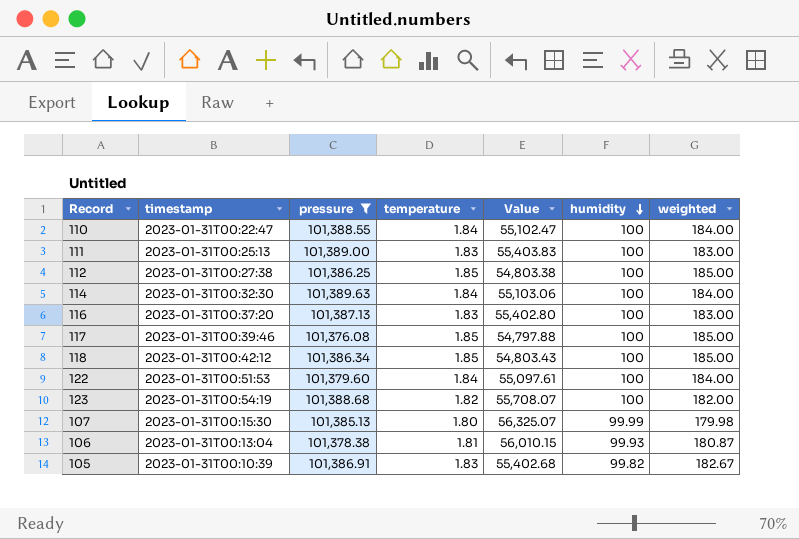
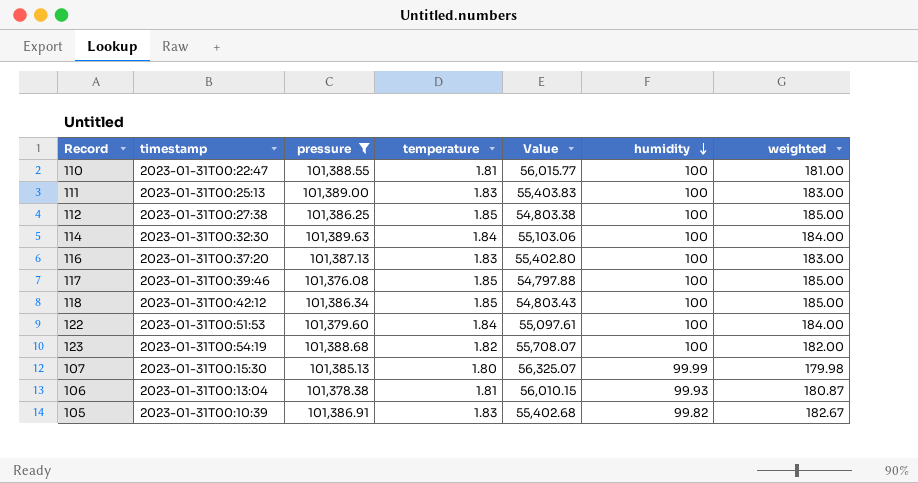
110 | temperature: 1.84 -> 1.81
110 | Value: 55,102.47 -> 56,015.77
110 | weighted: 184.00 -> 181.00

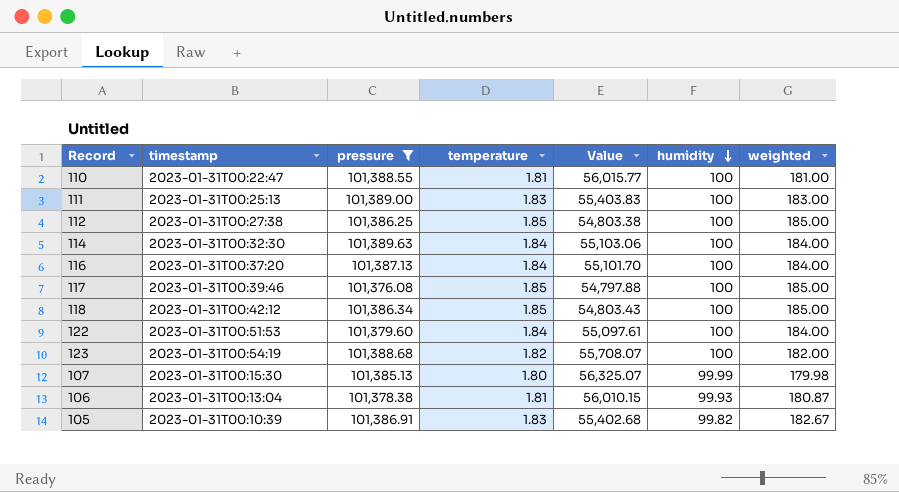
116 | temperature: 1.83 -> 1.84
116 | Value: 55,402.80 -> 55,101.70
116 | weighted: 183.00 -> 184.00

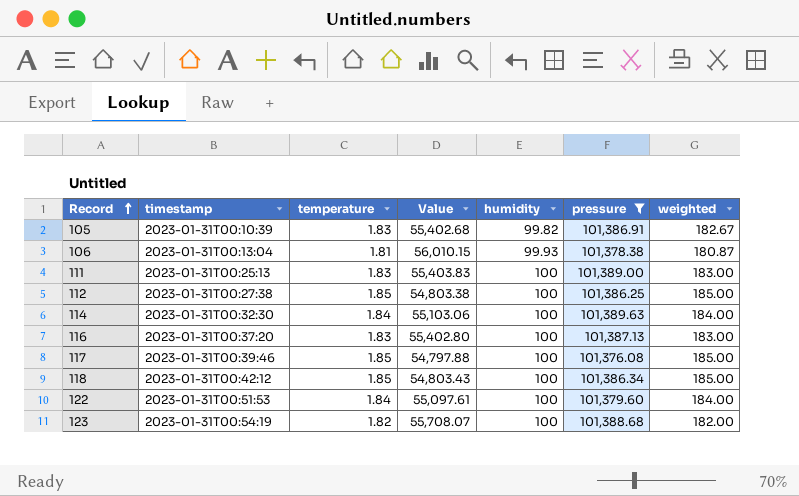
row order: humidity descending -> Record ascending
column pressure | position: 3 -> 6
row 110: 2023-01-31T00:22:47 | 101,388.55 | 1.81 | 56,015.77 | 100 | 181.00 -> none
row 107: 2023-01-31T00:15:30 | 101,385.13 | 1.80 | 56,325.07 | 99.99 | 179.98 -> none
116 | temperature: 1.84 -> 1.83
116 | Value: 55,101.70 -> 55,402.80
116 | weighted: 184.00 -> 183.00

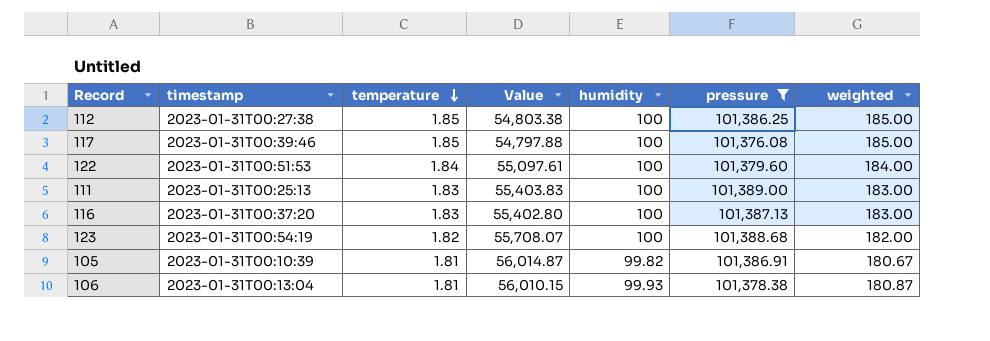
row order: Record ascending -> temperature descending
row 114: 2023-01-31T00:32:30 | 1.84 | 55,103.06 | 100 | 101,389.63 | 184.00 -> none
row 118: 2023-01-31T00:42:12 | 1.85 | 54,803.43 | 100 | 101,386.34 | 185.00 -> none
105 | temperature: 1.83 -> 1.81
105 | Value: 55,402.68 -> 56,014.87
105 | weighted: 182.67 -> 180.67

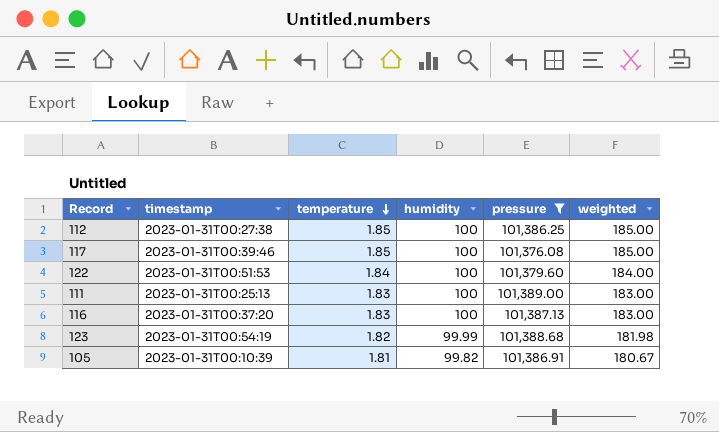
column Value | formula: [pressure] / [temperature] -> none
row 106: 2023-01-31T00:13:04 | 1.81 | 56,010.15 | 99.93 | 101,378.38 | 180.87 -> none
123 | humidity: 100 -> 99.99
123 | weighted: 182.00 -> 181.98

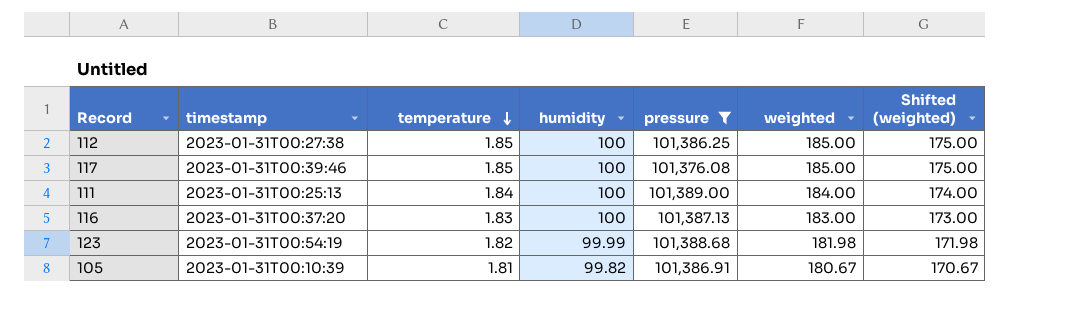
column Shifted (weighted) | formula: none -> [weighted] - 10
row 122: 2023-01-31T00:51:53 | 1.84 | 100 | 101,379.60 | 184.00 -> none
111 | temperature: 1.83 -> 1.84
111 | weighted: 183.00 -> 184.00

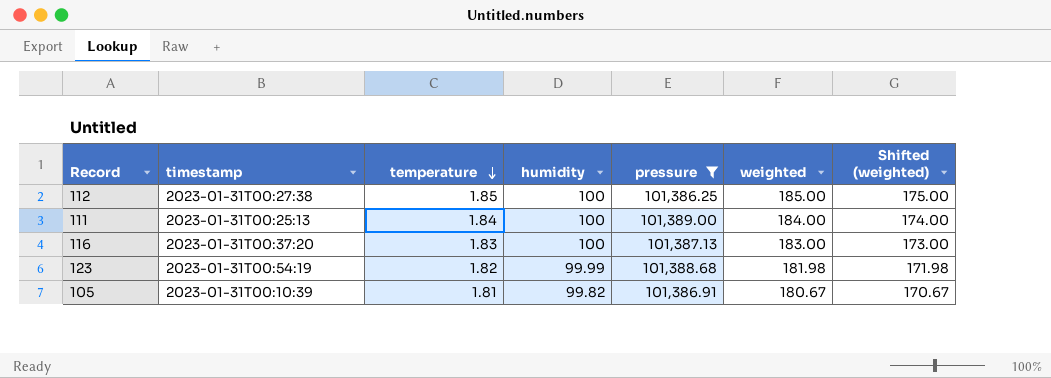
row 117: 2023-01-31T00:39:46 | 1.85 | 100 | 101,376.08 | 185.00 | 175.00 -> none

